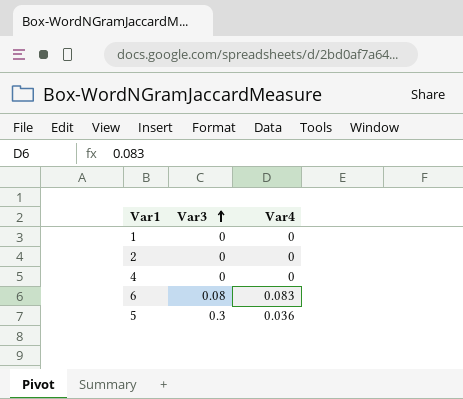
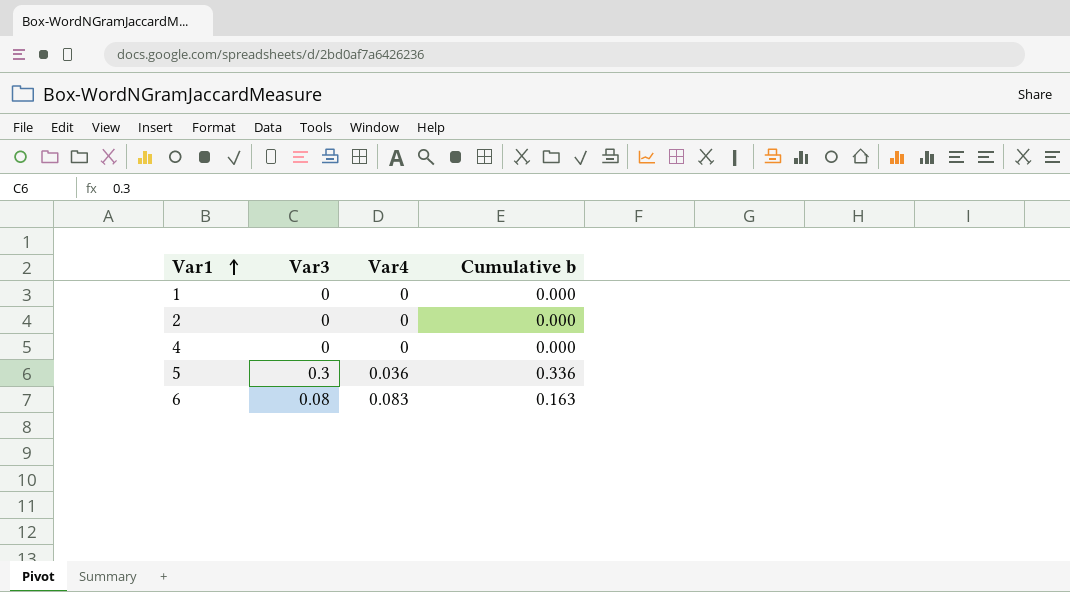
row order: Var3 ascending -> Var1 ascending
column Cumulative b | formula: none -> [Var3] + [Var4]

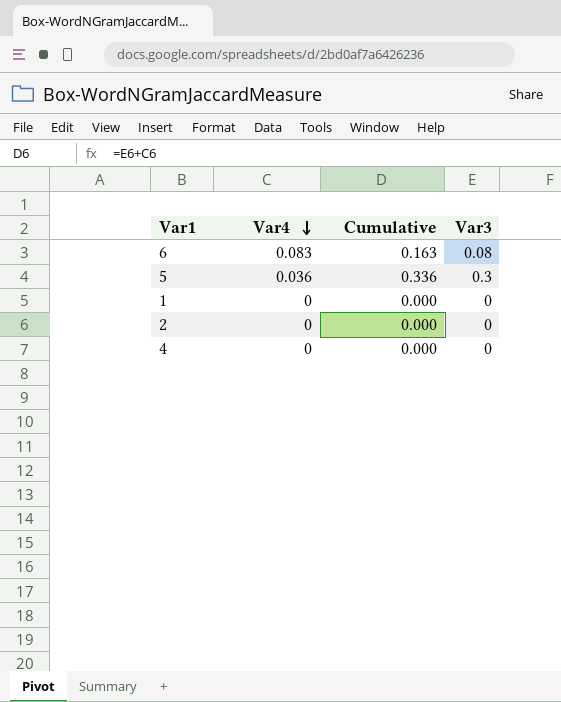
row order: Var1 ascending -> Var4 descending
column name: Cumulative b -> Cumulative
column Var3 | position: 2 -> 4

